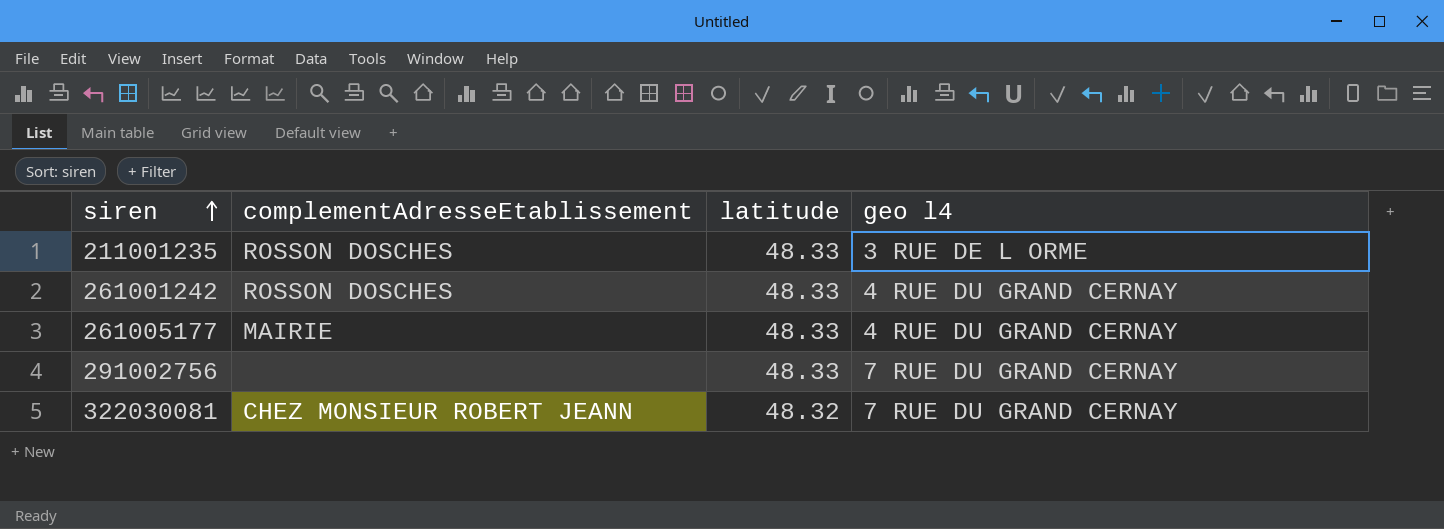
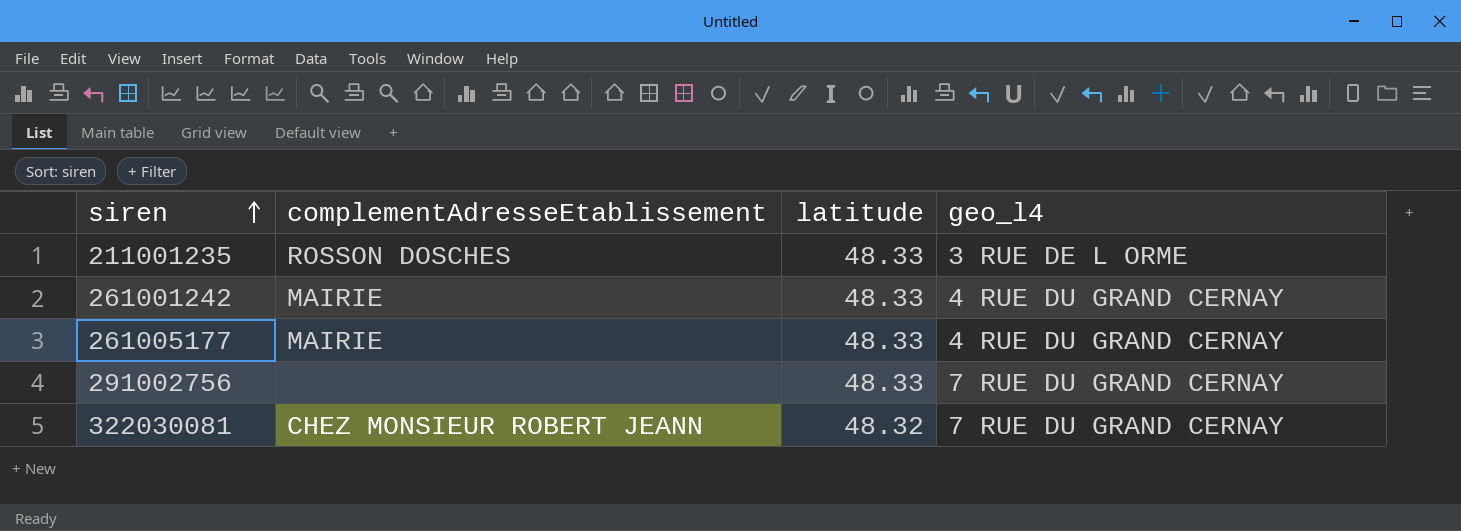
column name: geo l4 -> geo_l4
261001242 | complementAdresseEtablissement: ROSSON DOSCHES -> MAIRIE

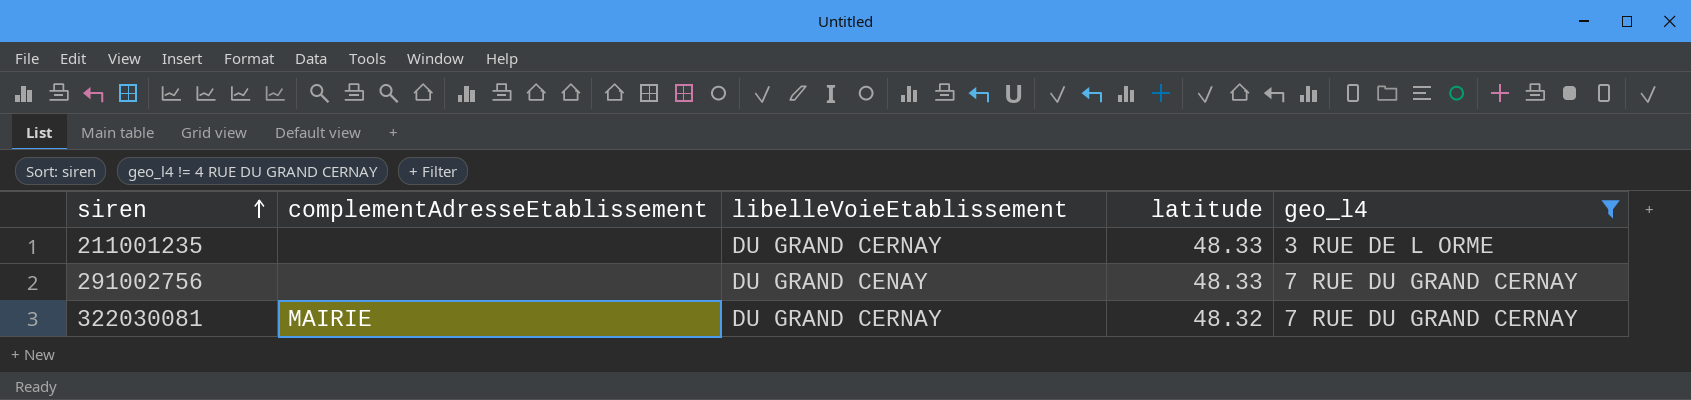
filter: none -> geo_l4 != 4 RUE DU GRAND CERNAY
column libelleVoieEtablissement | position: none -> 3
211001235 | complementAdresseEtablissement: ROSSON DOSCHES -> none
322030081 | complementAdresseEtablissement: CHEZ MONSIEUR ROBERT JEANN -> MAIRIE

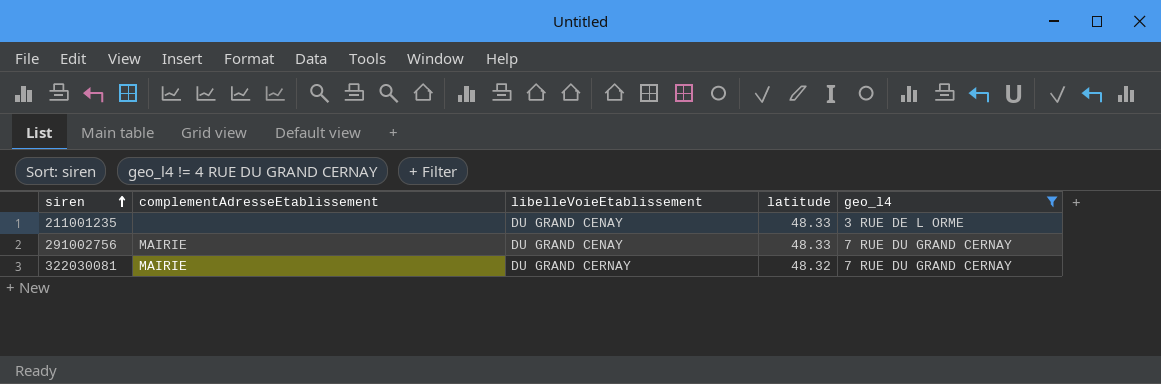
211001235 | libelleVoieEtablissement: DU GRAND CERNAY -> DU GRAND CENAY
291002756 | complementAdresseEtablissement: none -> MAIRIE

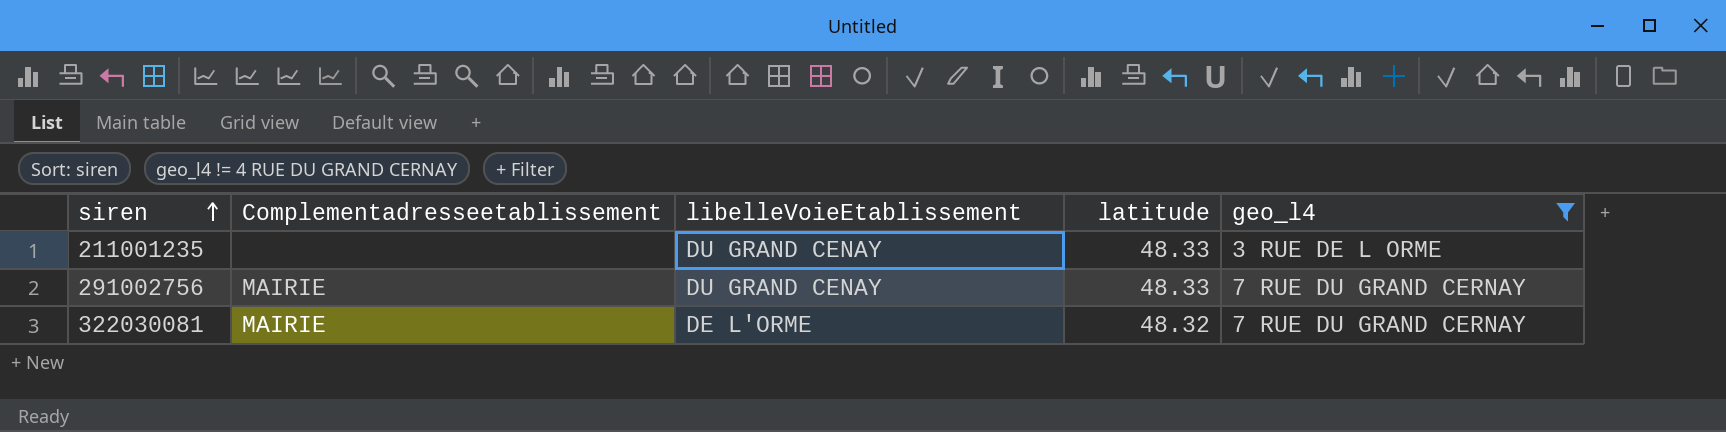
column name: complementAdresseEtablissement -> Complementadresseetablissement
322030081 | libelleVoieEtablissement: DU GRAND CERNAY -> DE L'ORME

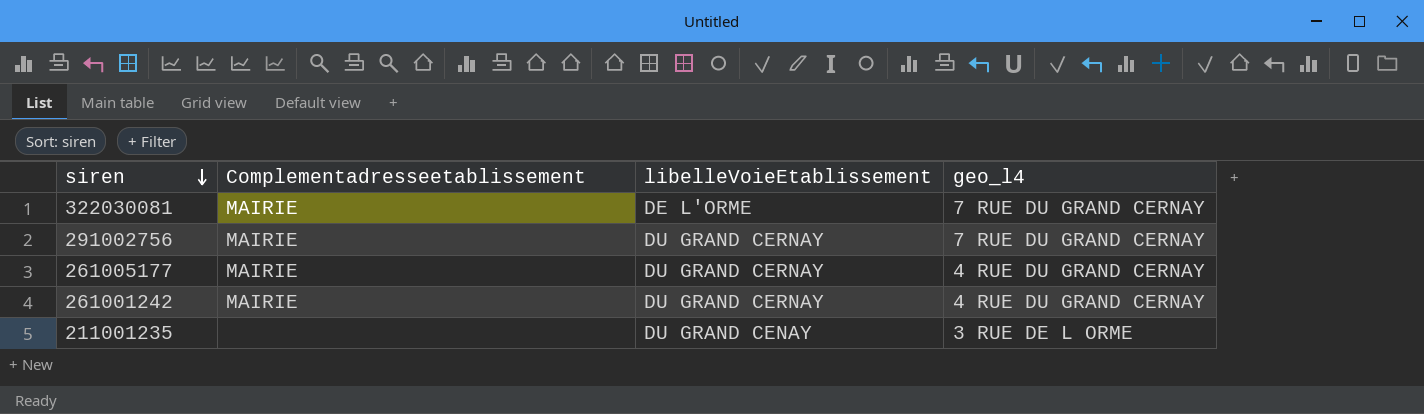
filter: geo_l4 != 4 RUE DU GRAND CERNAY -> none
row order: siren ascending -> siren descending
column latitude | position: 4 -> none
291002756 | libelleVoieEtablissement: DU GRAND CENAY -> DU GRAND CERNAY

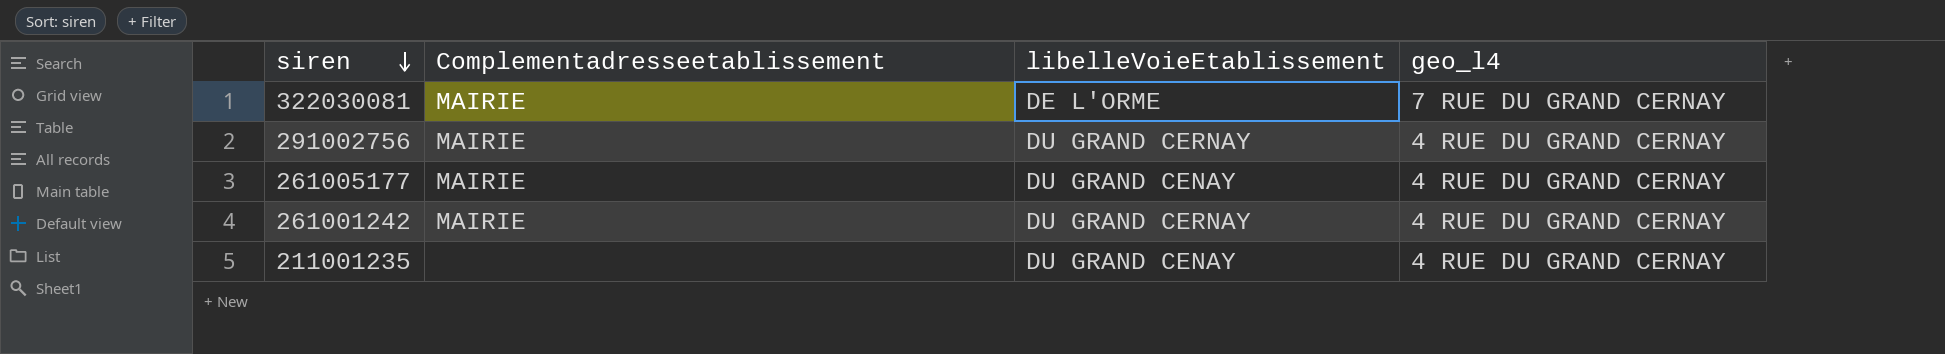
291002756 | geo_l4: 7 RUE DU GRAND CERNAY -> 4 RUE DU GRAND CERNAY
261005177 | libelleVoieEtablissement: DU GRAND CERNAY -> DU GRAND CENAY
211001235 | geo_l4: 3 RUE DE L ORME -> 4 RUE DU GRAND CERNAY

